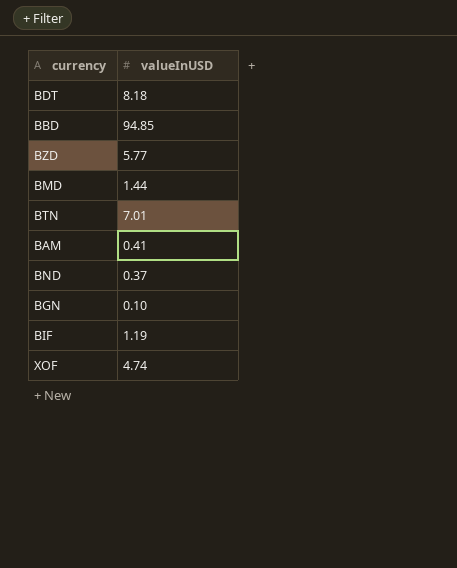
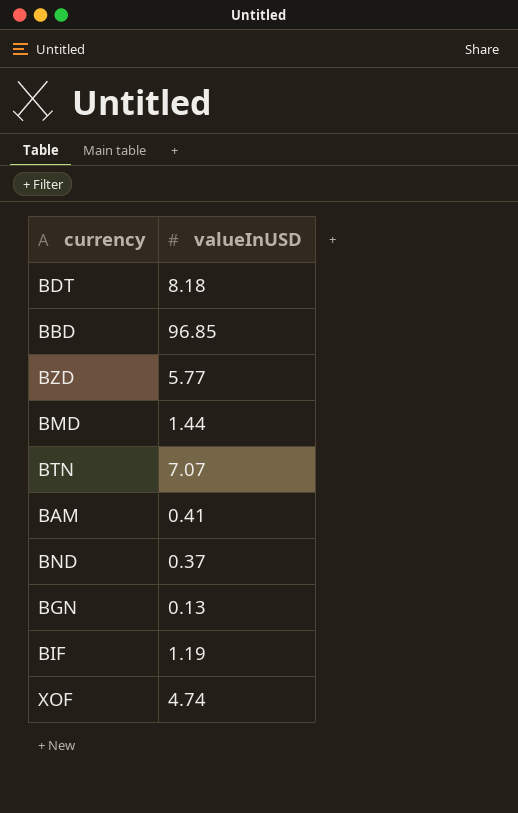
BBD | valueInUSD: 94.85 -> 96.85
BTN | valueInUSD: 7.01 -> 7.07
BGN | valueInUSD: 0.10 -> 0.13

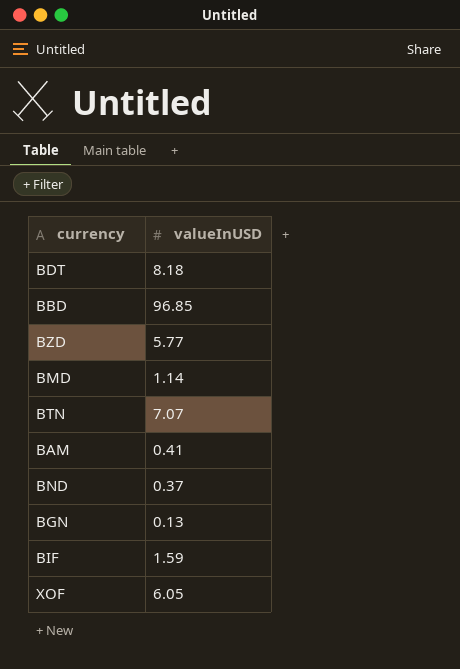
BMD | valueInUSD: 1.44 -> 1.14
BIF | valueInUSD: 1.19 -> 1.59
XOF | valueInUSD: 4.74 -> 6.05

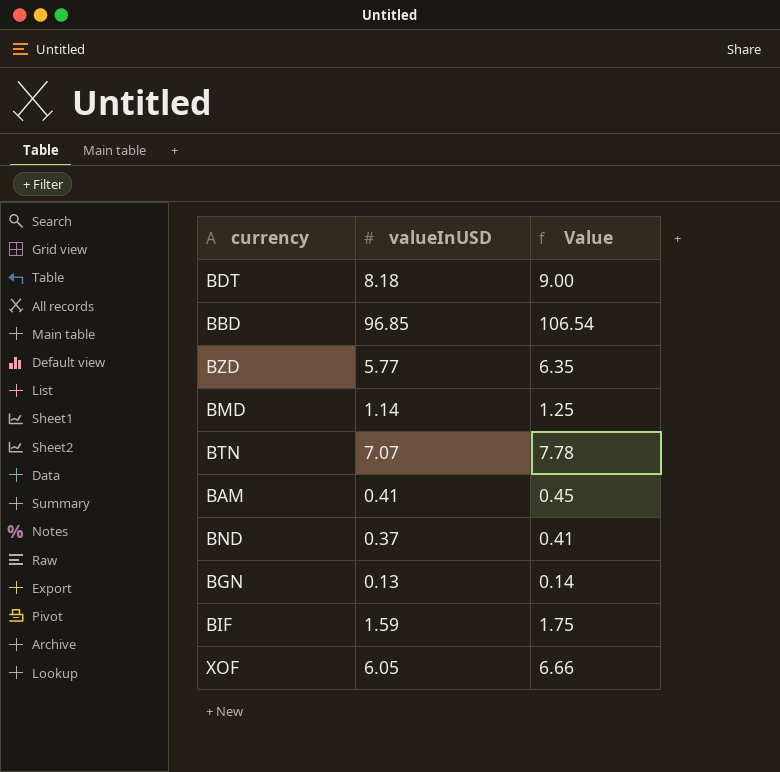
column Value | formula: none -> [valueInUSD] * 1.1

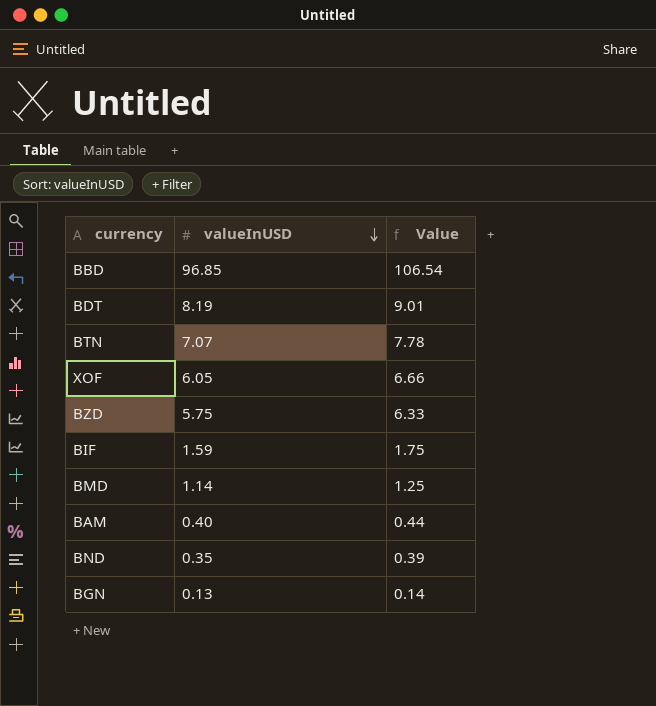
row order: none -> valueInUSD descending
BDT | valueInUSD: 8.18 -> 8.19
BDT | Value: 9.00 -> 9.01
BZD | valueInUSD: 5.77 -> 5.75
BZD | Value: 6.35 -> 6.33
BAM | valueInUSD: 0.41 -> 0.40
BAM | Value: 0.45 -> 0.44
BND | valueInUSD: 0.37 -> 0.35
BND | Value: 0.41 -> 0.39

